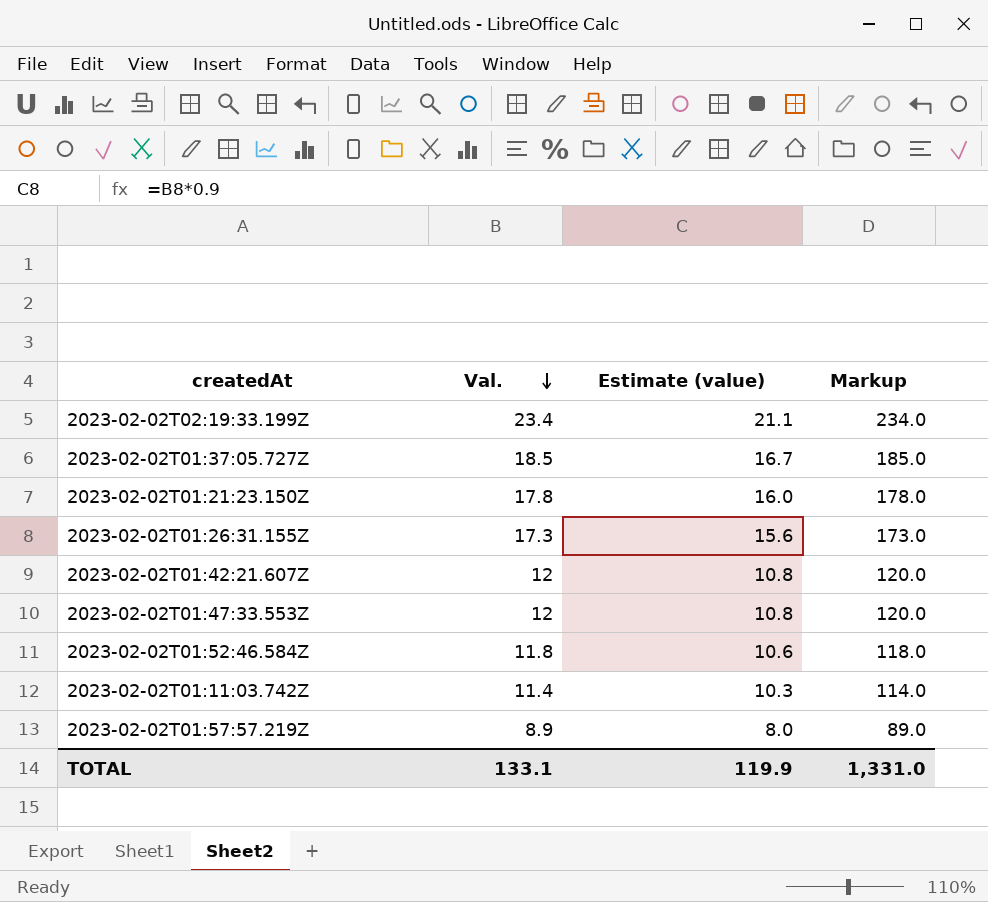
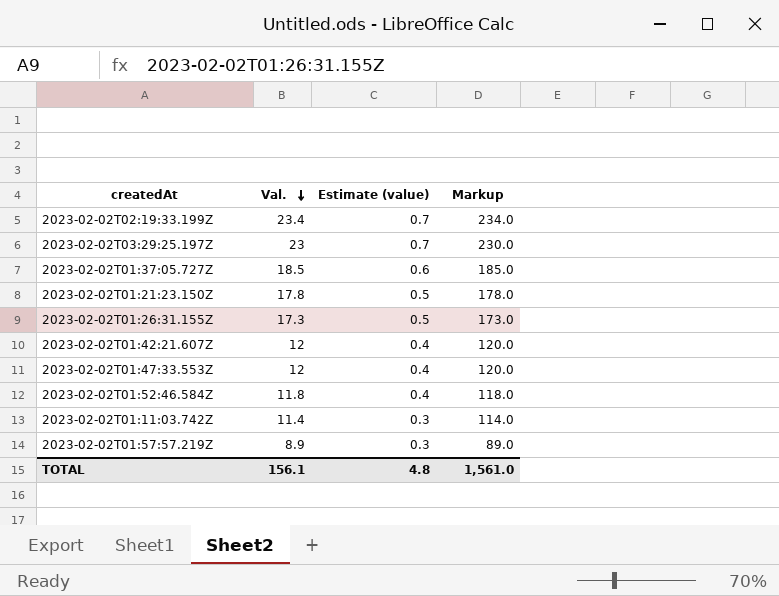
column Estimate (value) | formula: [Val.] * 0.9 -> [Val.] * 0.03
row 2023-02-02T03:29:25.197Z: none -> 23 | 0.7 | 230.0
TOTAL | Val.: 133.1 -> 156.1
TOTAL | Estimate (value): 119.9 -> 4.8
TOTAL | Markup: 1,331.0 -> 1,561.0

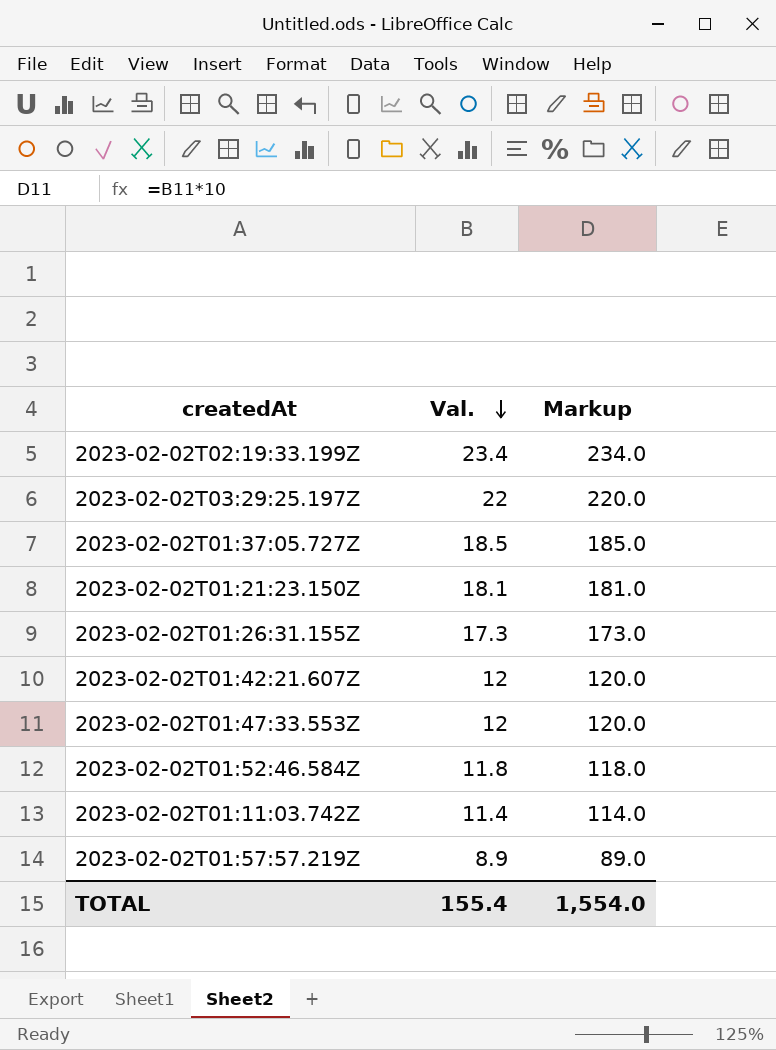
column Estimate (value) | formula: [Val.] * 0.03 -> none
2023-02-02T03:29:25.197Z | Val.: 23 -> 22
2023-02-02T03:29:25.197Z | Markup: 230.0 -> 220.0
2023-02-02T01:21:23.150Z | Val.: 17.8 -> 18.1
2023-02-02T01:21:23.150Z | Markup: 178.0 -> 181.0
TOTAL | Val.: 156.1 -> 155.4
TOTAL | Markup: 1,561.0 -> 1,554.0

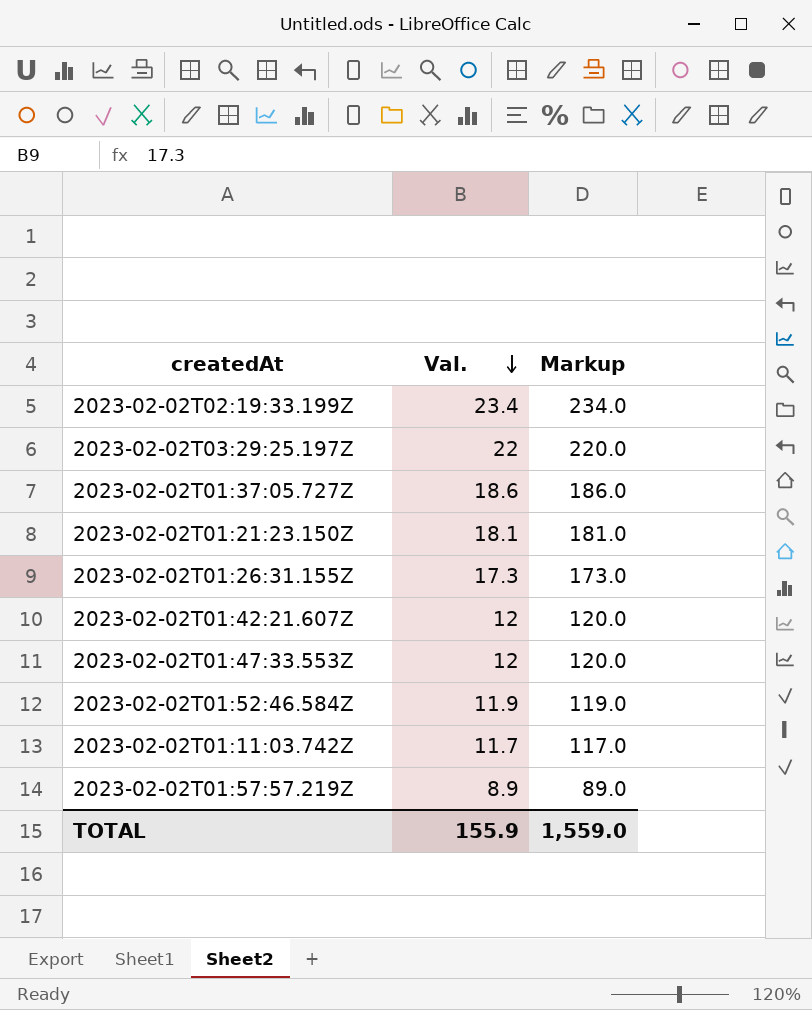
2023-02-02T01:37:05.727Z | Val.: 18.5 -> 18.6
2023-02-02T01:37:05.727Z | Markup: 185.0 -> 186.0
2023-02-02T01:52:46.584Z | Val.: 11.8 -> 11.9
2023-02-02T01:52:46.584Z | Markup: 118.0 -> 119.0
2023-02-02T01:11:03.742Z | Val.: 11.4 -> 11.7
2023-02-02T01:11:03.742Z | Markup: 114.0 -> 117.0
TOTAL | Val.: 155.4 -> 155.9
TOTAL | Markup: 1,554.0 -> 1,559.0

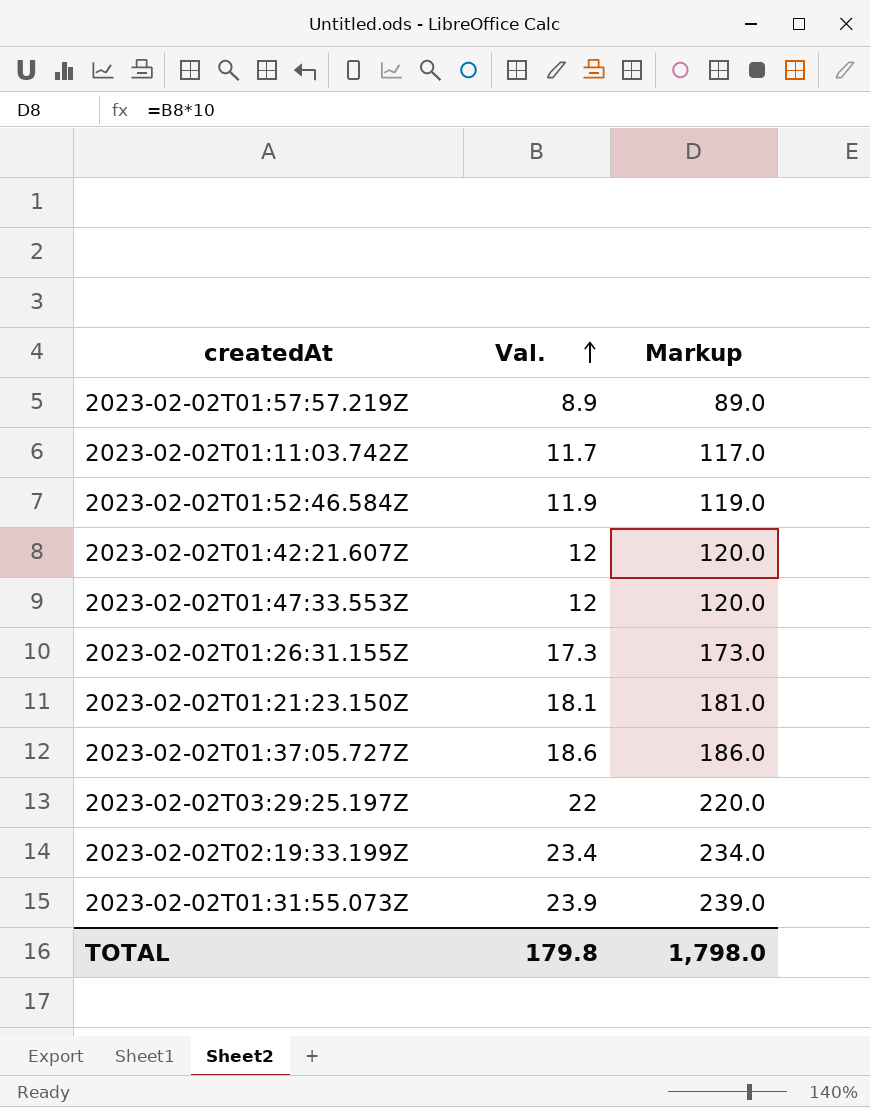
row order: Val. descending -> Val. ascending
row 2023-02-02T01:31:55.073Z: none -> 23.9 | 239.0
TOTAL | Val.: 155.9 -> 179.8
TOTAL | Markup: 1,559.0 -> 1,798.0

